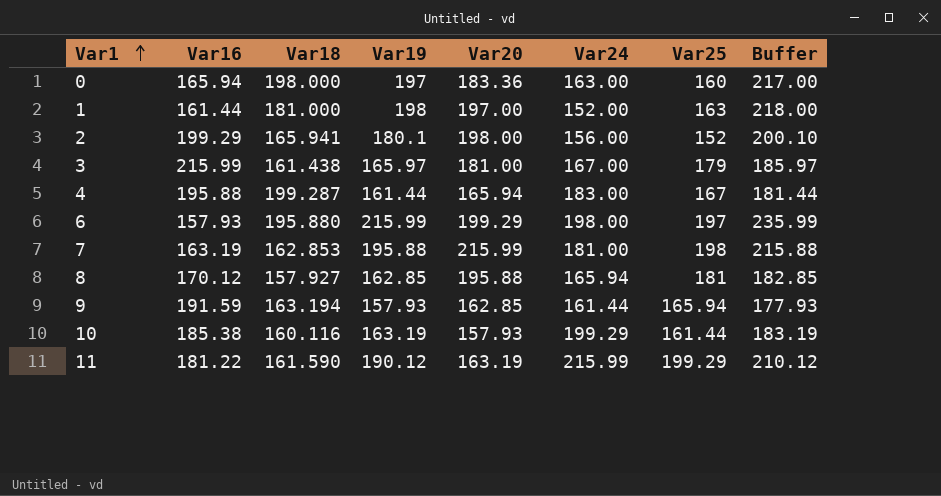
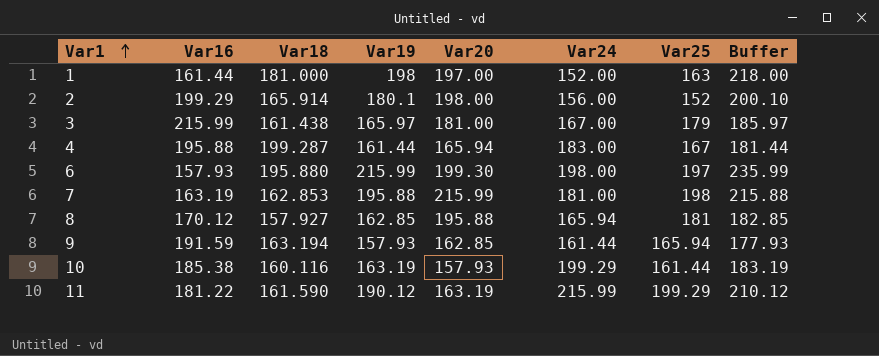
row 0: 165.94 | 198.000 | 197 | 183.36 | 163.00 | 160 | 217.00 -> none
2 | Var18: 165.941 -> 165.914
6 | Var20: 199.29 -> 199.30

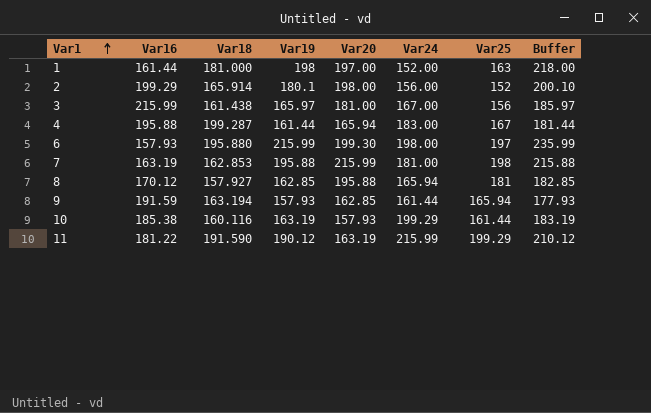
3 | Var25: 179 -> 156
11 | Var18: 161.590 -> 191.590

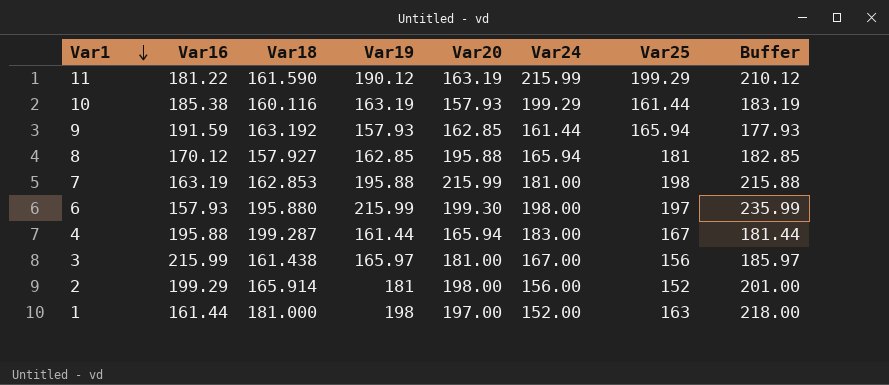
row order: Var1 ascending -> Var1 descending
11 | Var18: 191.590 -> 161.590
9 | Var18: 163.194 -> 163.192
2 | Var19: 180.1 -> 181
2 | Buffer: 200.10 -> 201.00

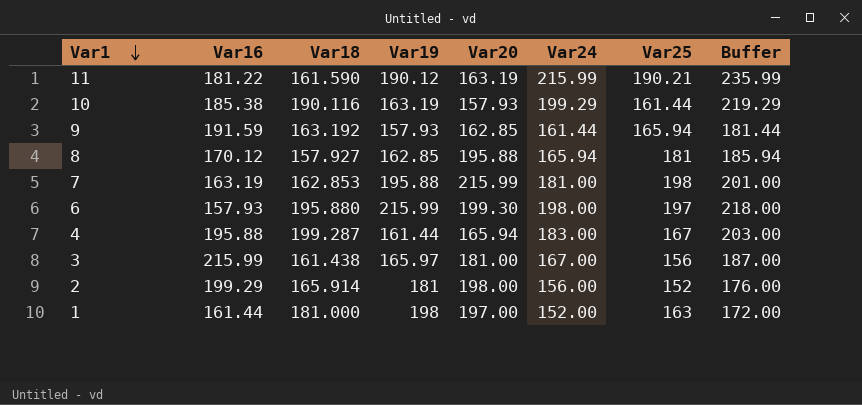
column Buffer | formula: [Var19] + 20 -> [Var24] + 20
11 | Var25: 199.29 -> 190.21
10 | Var18: 160.116 -> 190.116

